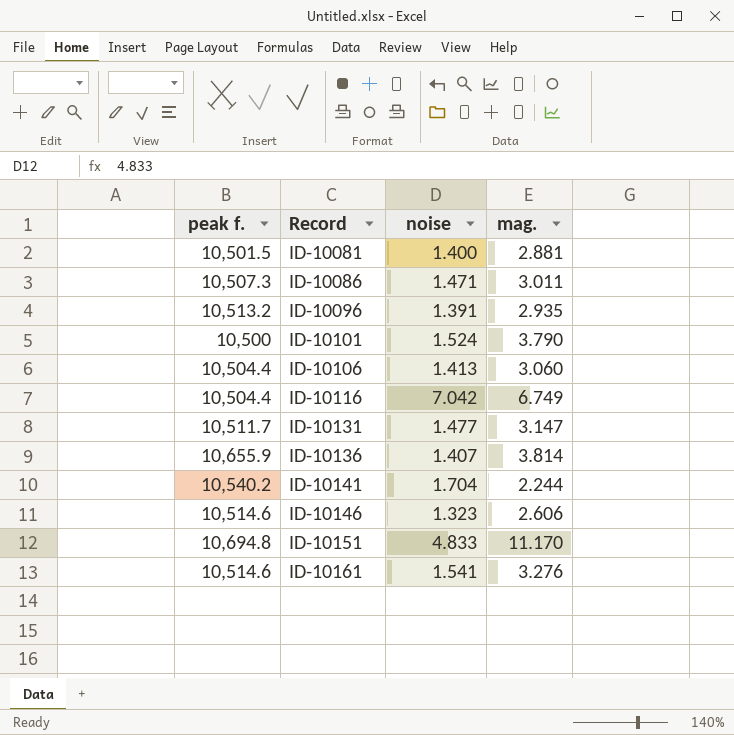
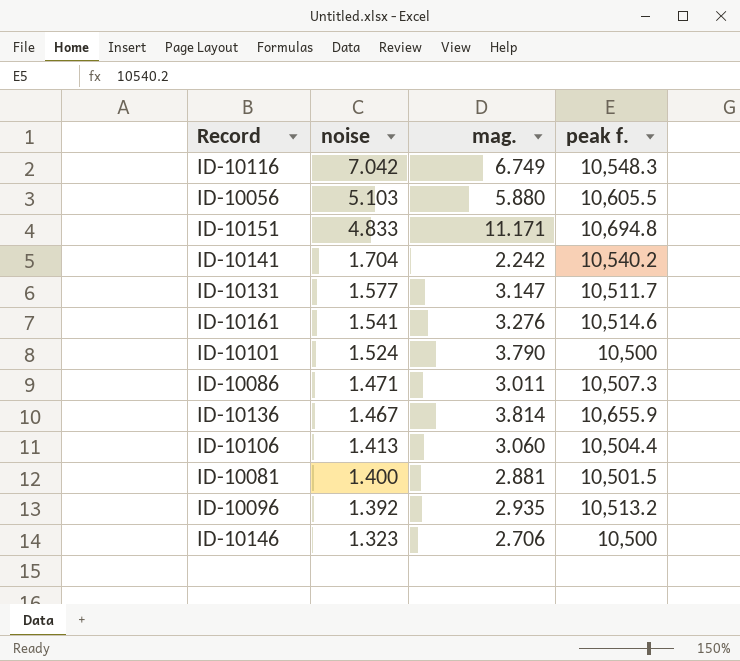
row order: Record ascending -> noise descending
column peak f. | position: 1 -> 4
ID-10116 | peak f.: 10,504.4 -> 10,548.3
row ID-10056: none -> 5.103 | 5.880 | 10,605.5
ID-10151 | mag.: 11.170 -> 11.171
ID-10141 | mag.: 2.244 -> 2.242
ID-10131 | noise: 1.477 -> 1.577
ID-10136 | noise: 1.407 -> 1.467
ID-10096 | noise: 1.391 -> 1.392
ID-10146 | mag.: 2.606 -> 2.706
ID-10146 | peak f.: 10,514.6 -> 10,500

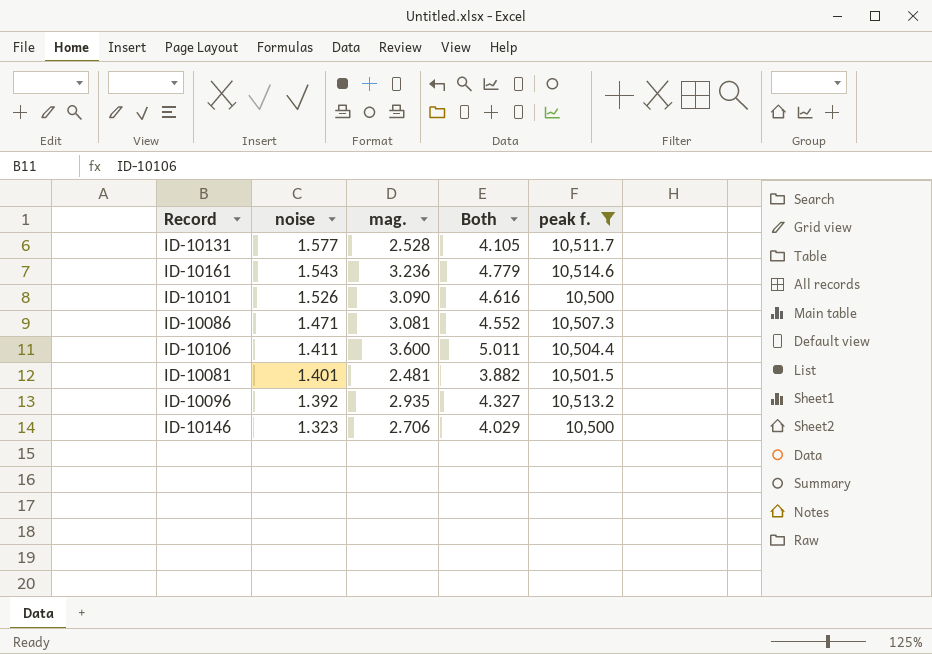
filter: none -> peak f. <= 10,514.6
column Both | formula: none -> [noise] + [mag.]
ID-10131 | mag.: 3.147 -> 2.528
ID-10161 | noise: 1.541 -> 1.543
ID-10161 | mag.: 3.276 -> 3.236
ID-10101 | noise: 1.524 -> 1.526
ID-10101 | mag.: 3.790 -> 3.090
ID-10086 | mag.: 3.011 -> 3.081
ID-10106 | noise: 1.413 -> 1.411
ID-10106 | mag.: 3.060 -> 3.600
ID-10081 | noise: 1.400 -> 1.401
ID-10081 | mag.: 2.881 -> 2.481

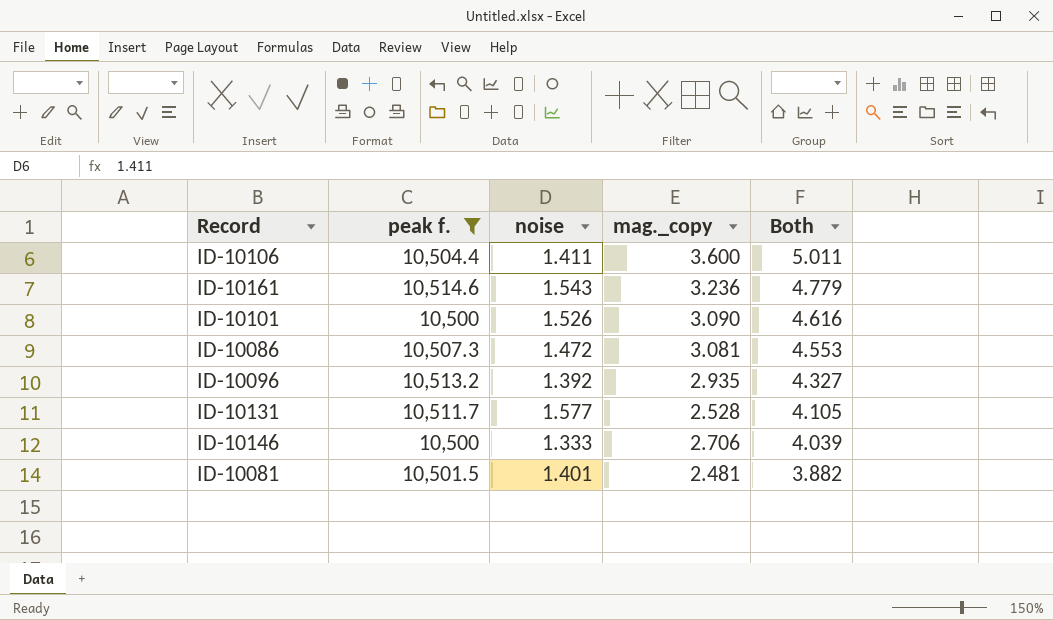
row order: noise descending -> Both descending
column peak f. | position: 5 -> 2
column name: mag. -> mag._copy
ID-10086 | noise: 1.471 -> 1.472
ID-10086 | Both: 4.552 -> 4.553
ID-10146 | noise: 1.323 -> 1.333
ID-10146 | Both: 4.029 -> 4.039

